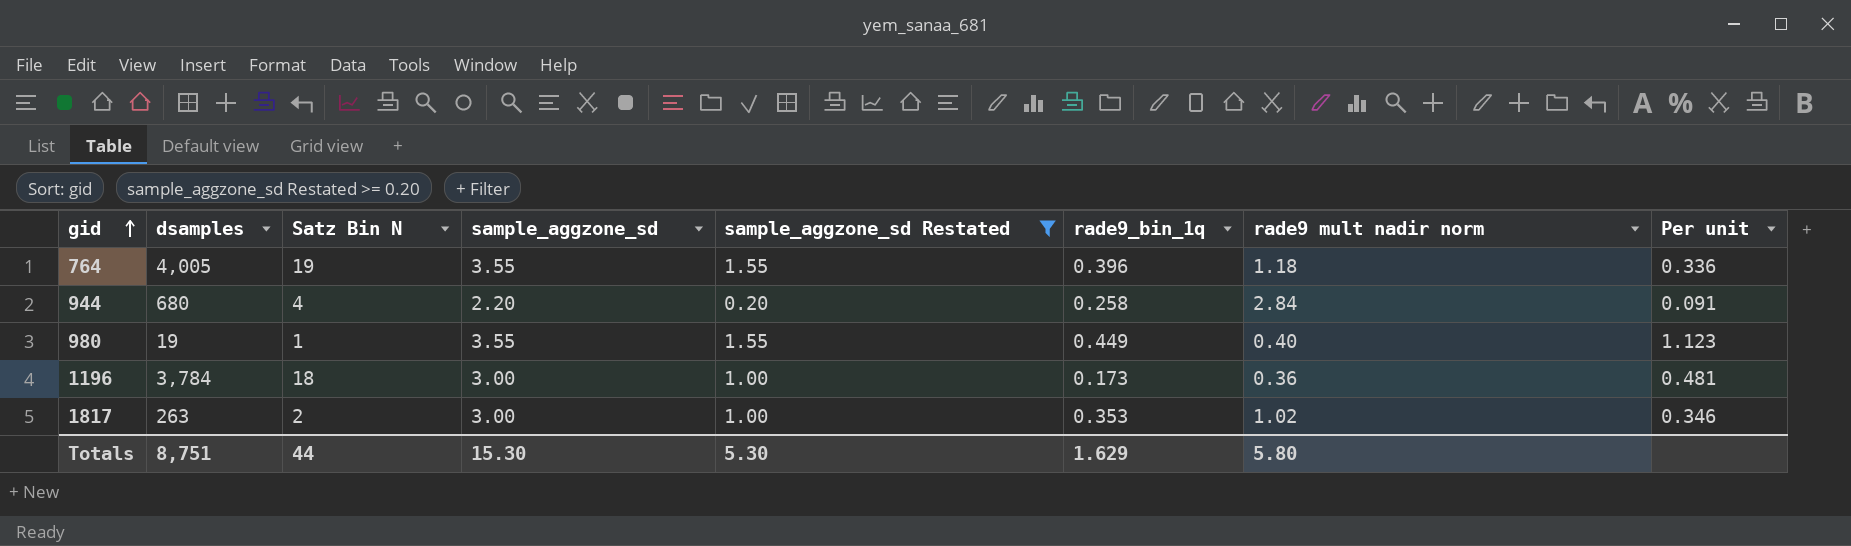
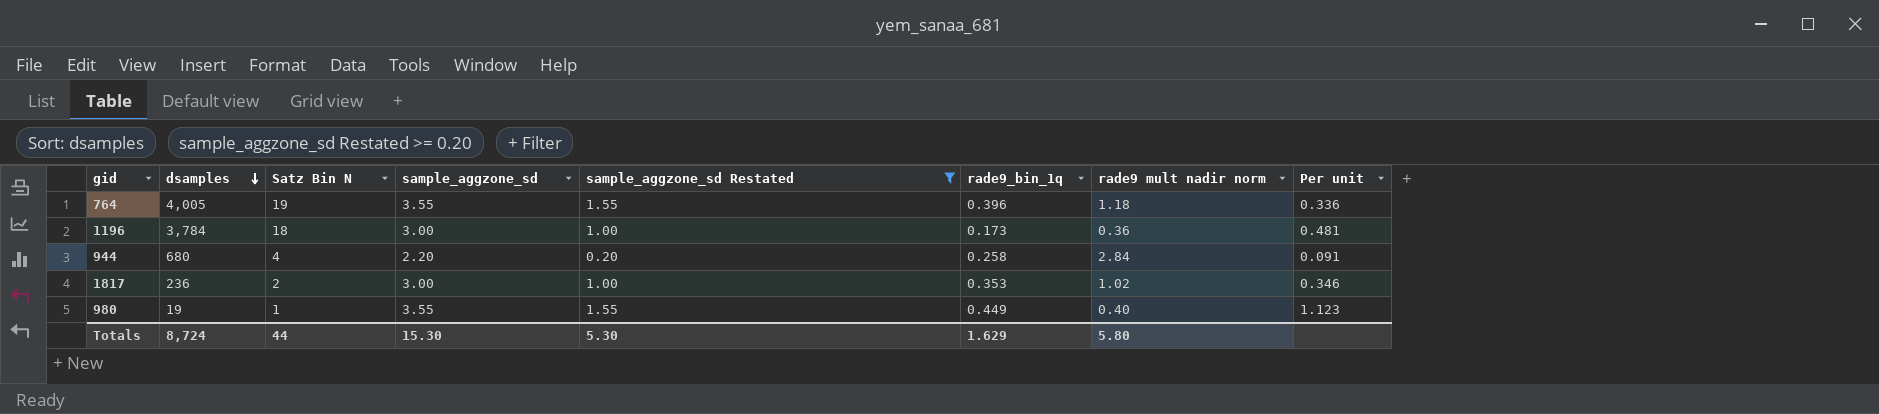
row order: gid ascending -> dsamples descending
1817 | dsamples: 263 -> 236
Totals | dsamples: 8,751 -> 8,724

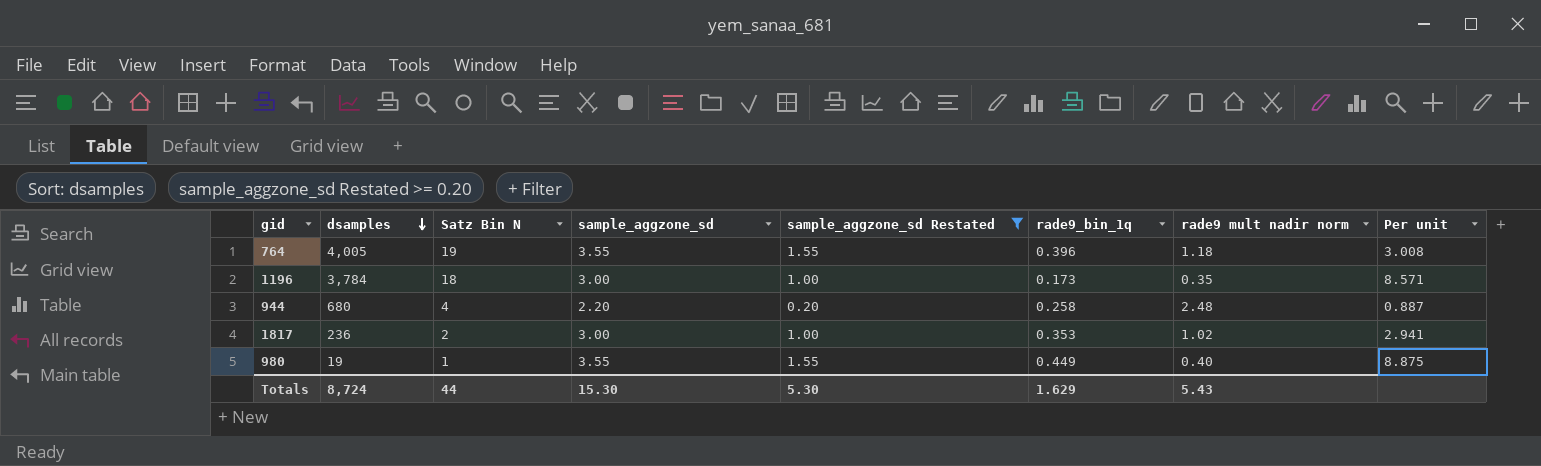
column Per unit | formula: [rade9_bin_1q] / [rade9 mult nadir norm] -> [sample_aggzone_sd] / [rade9 mult nadir norm]
1196 | rade9 mult nadir norm: 0.36 -> 0.35
944 | rade9 mult nadir norm: 2.84 -> 2.48
Totals | rade9 mult nadir norm: 5.80 -> 5.43

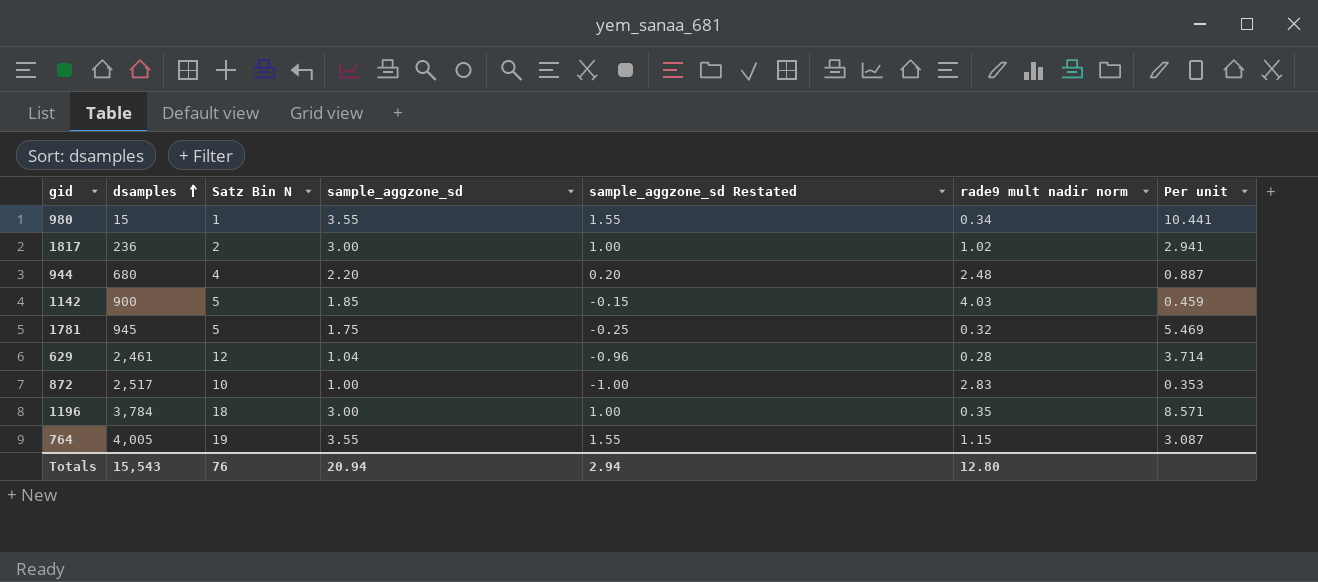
filter: sample_aggzone_sd Restated >= 0.20 -> none
row order: dsamples descending -> dsamples ascending
column rade9_bin_1q | position: 6 -> none
980 | dsamples: 19 -> 15
980 | rade9 mult nadir norm: 0.40 -> 0.34
980 | Per unit: 8.875 -> 10.441
764 | rade9 mult nadir norm: 1.18 -> 1.15
764 | Per unit: 3.008 -> 3.087
Totals | dsamples: 8,724 -> 15,543
Totals | Satz Bin N: 44 -> 76
Totals | sample_aggzone_sd: 15.30 -> 20.94
Totals | sample_aggzone_sd Restated: 5.30 -> 2.94
Totals | rade9 mult nadir norm: 5.43 -> 12.80

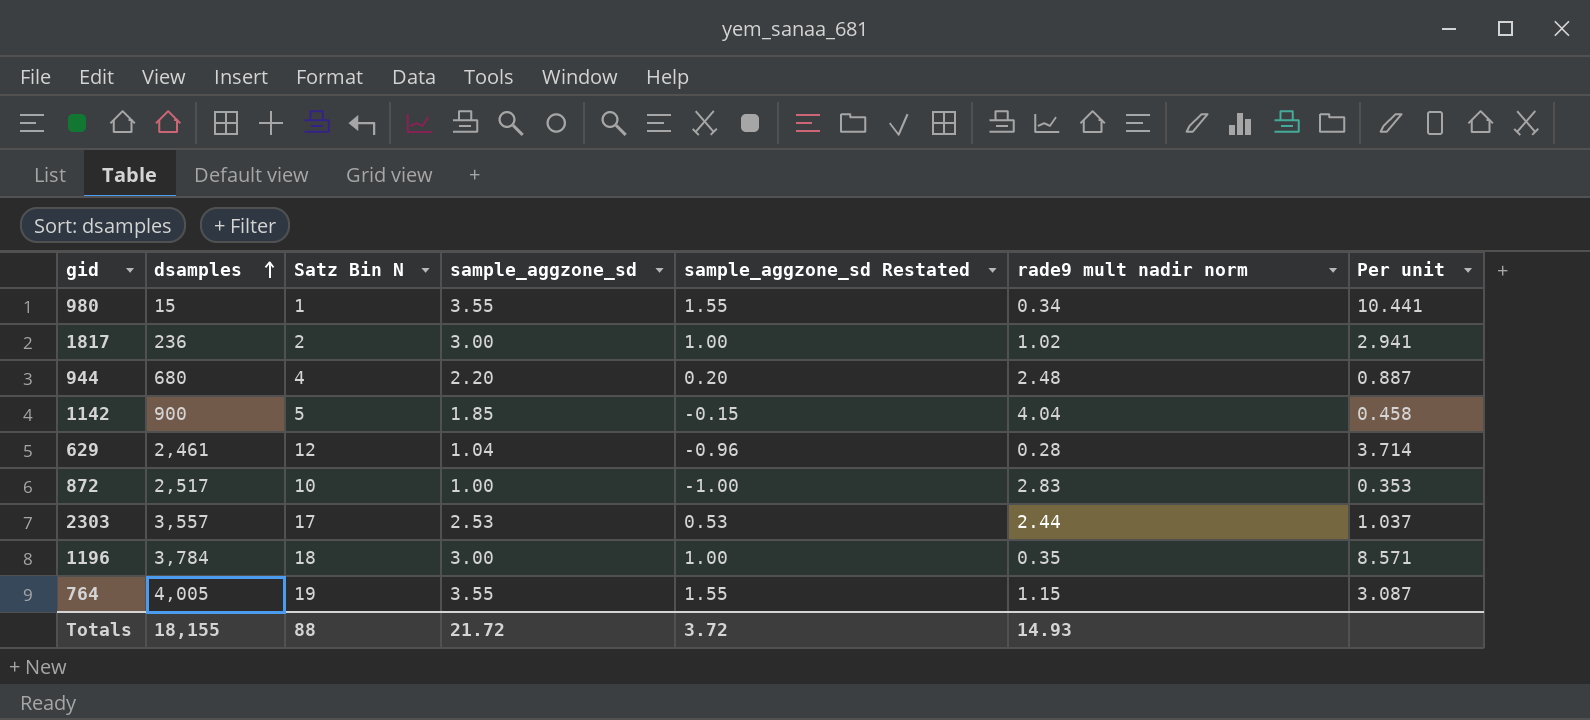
row 1781: 945 | 5 | 1.75 | -0.25 | 0.32 | 5.469 -> none
1142 | rade9 mult nadir norm: 4.03 -> 4.04
1142 | Per unit: 0.459 -> 0.458
row 2303: none -> 3,557 | 17 | 2.53 | 0.53 | 2.44 | 1.037
Totals | dsamples: 15,543 -> 18,155
Totals | Satz Bin N: 76 -> 88
Totals | sample_aggzone_sd: 20.94 -> 21.72
Totals | sample_aggzone_sd Restated: 2.94 -> 3.72
Totals | rade9 mult nadir norm: 12.80 -> 14.93

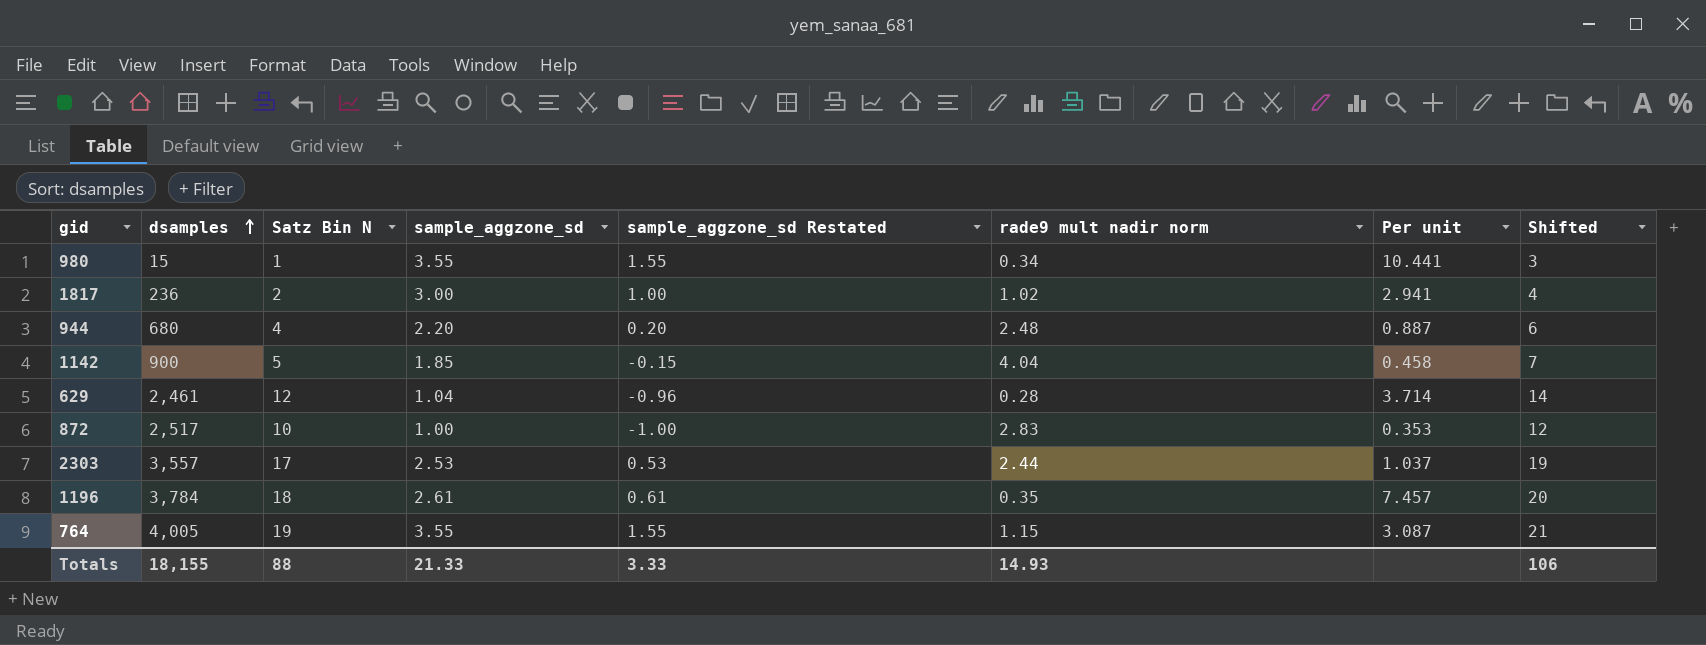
column Shifted | formula: none -> [Satz Bin N] + 2
1196 | sample_aggzone_sd: 3.00 -> 2.61
1196 | sample_aggzone_sd Restated: 1.00 -> 0.61
1196 | Per unit: 8.571 -> 7.457
Totals | sample_aggzone_sd: 21.72 -> 21.33
Totals | sample_aggzone_sd Restated: 3.72 -> 3.33

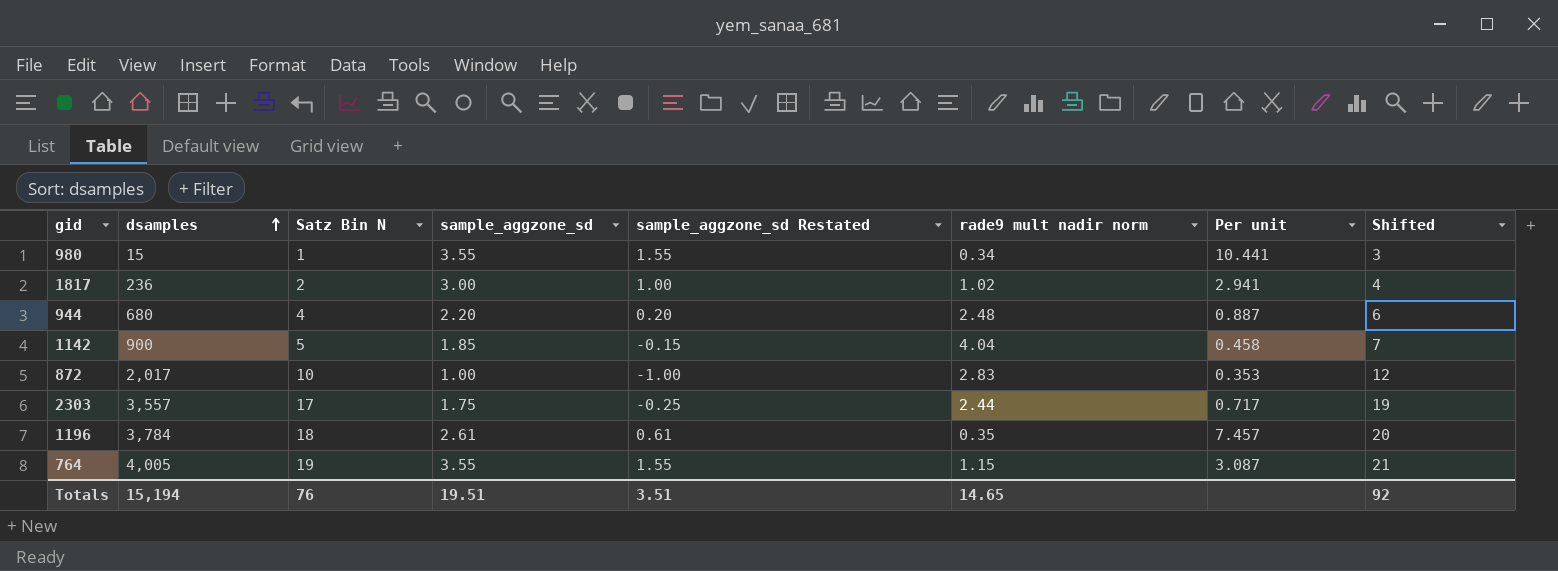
row 629: 2,461 | 12 | 1.04 | -0.96 | 0.28 | 3.714 | 14 -> none
872 | dsamples: 2,517 -> 2,017
2303 | sample_aggzone_sd: 2.53 -> 1.75
2303 | sample_aggzone_sd Restated: 0.53 -> -0.25
2303 | Per unit: 1.037 -> 0.717
Totals | dsamples: 18,155 -> 15,194
Totals | Satz Bin N: 88 -> 76
Totals | sample_aggzone_sd: 21.33 -> 19.51
Totals | sample_aggzone_sd Restated: 3.33 -> 3.51
Totals | rade9 mult nadir norm: 14.93 -> 14.65
Totals | Shifted: 106 -> 92

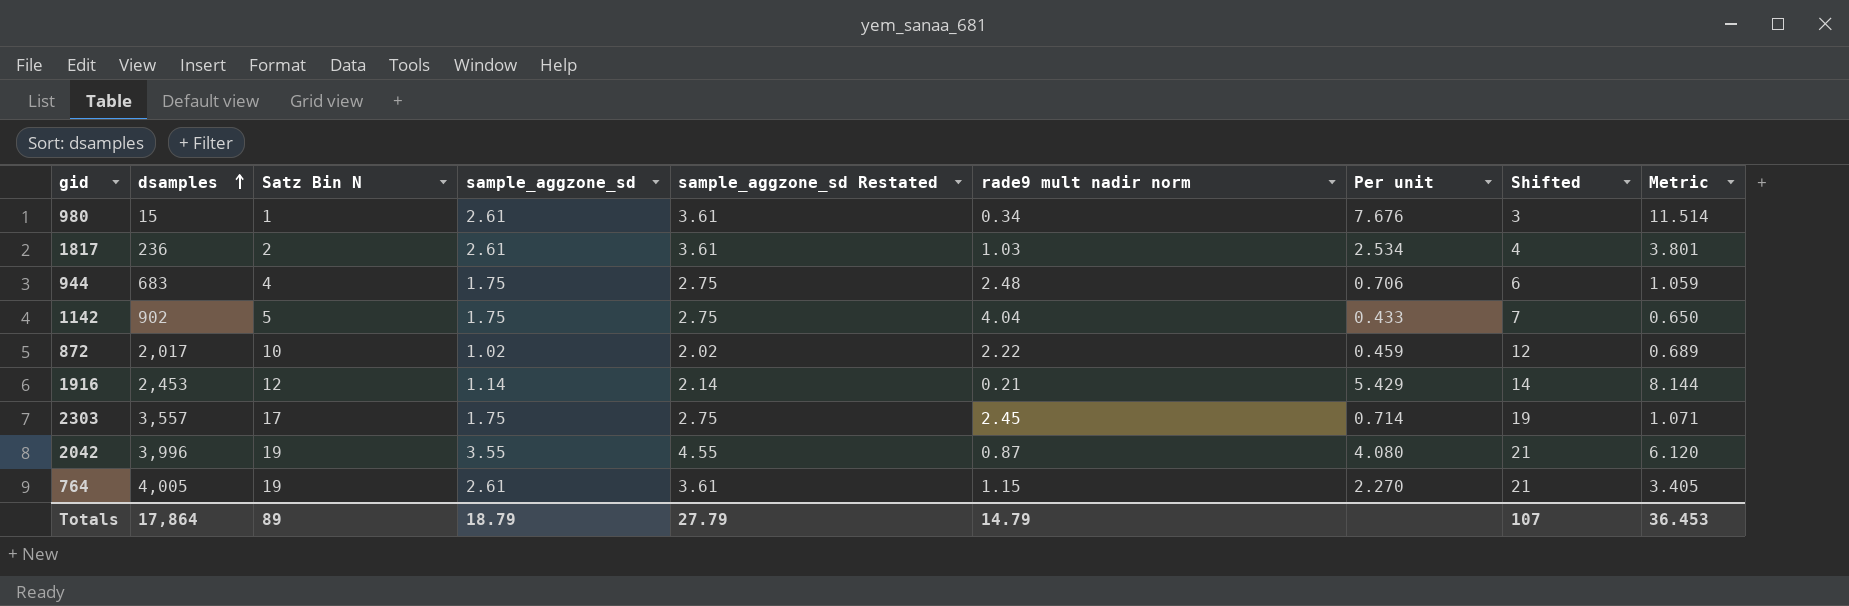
column sample_aggzone_sd Restated | formula: [sample_aggzone_sd] - 2 -> [sample_aggzone_sd] + 1
column Metric | formula: none -> [Per unit] * 1.5
row 1196: 3,784 | 18 | 2.61 | 0.61 | 0.35 | 7.457 | 20 -> none
980 | sample_aggzone_sd: 3.55 -> 2.61
980 | Per unit: 10.441 -> 7.676
1817 | sample_aggzone_sd: 3.00 -> 2.61
1817 | rade9 mult nadir norm: 1.02 -> 1.03
1817 | Per unit: 2.941 -> 2.534
944 | dsamples: 680 -> 683
944 | sample_aggzone_sd: 2.20 -> 1.75
944 | Per unit: 0.887 -> 0.706
1142 | dsamples: 900 -> 902
1142 | sample_aggzone_sd: 1.85 -> 1.75
1142 | Per unit: 0.458 -> 0.433
872 | sample_aggzone_sd: 1.00 -> 1.02
872 | rade9 mult nadir norm: 2.83 -> 2.22
872 | Per unit: 0.353 -> 0.459
row 1916: none -> 2,453 | 12 | 1.14 | 2.14 | 0.21 | 5.429 | 14 | 8.144
2303 | rade9 mult nadir norm: 2.44 -> 2.45
2303 | Per unit: 0.717 -> 0.714
row 2042: none -> 3,996 | 19 | 3.55 | 4.55 | 0.87 | 4.080 | 21 | 6.120
764 | sample_aggzone_sd: 3.55 -> 2.61
764 | Per unit: 3.087 -> 2.270
Totals | dsamples: 15,194 -> 17,864
Totals | Satz Bin N: 76 -> 89
Totals | sample_aggzone_sd: 19.51 -> 18.79
Totals | sample_aggzone_sd Restated: 3.51 -> 27.79
Totals | rade9 mult nadir norm: 14.65 -> 14.79
Totals | Shifted: 92 -> 107

